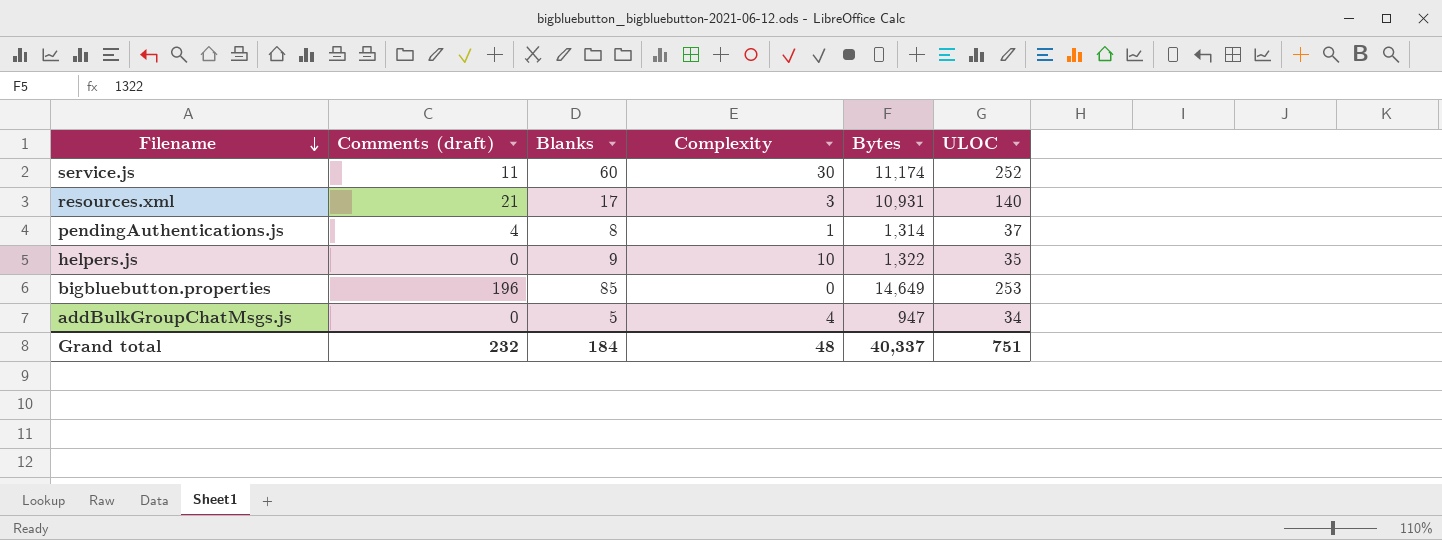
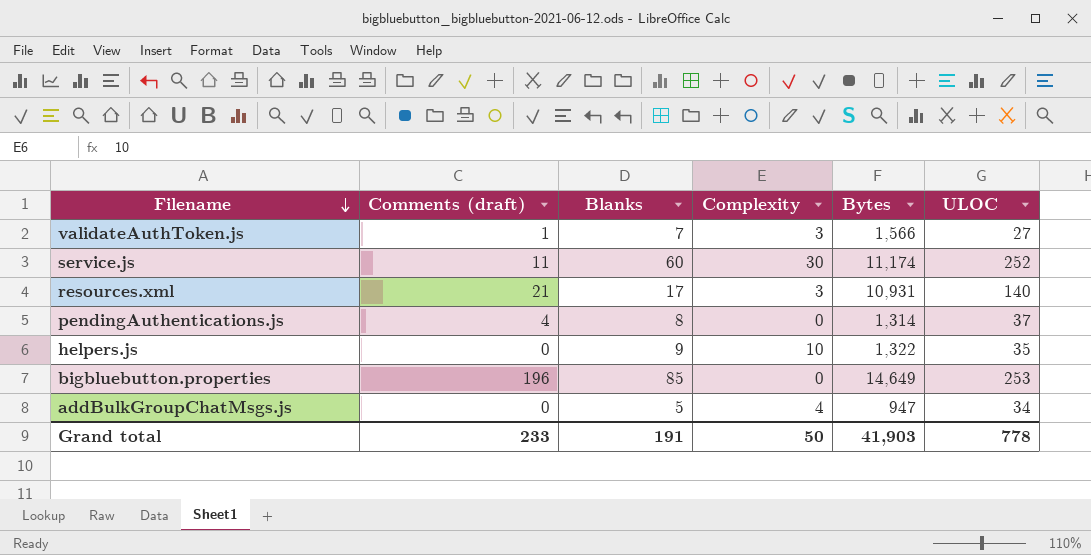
row validateAuthToken.js: none -> 1 | 7 | 3 | 1,566 | 27
pendingAuthentications.js | Complexity: 1 -> 0
Grand total | Comments (draft): 232 -> 233
Grand total | Blanks: 184 -> 191
Grand total | Complexity: 48 -> 50
Grand total | Bytes: 40,337 -> 41,903
Grand total | ULOC: 751 -> 778

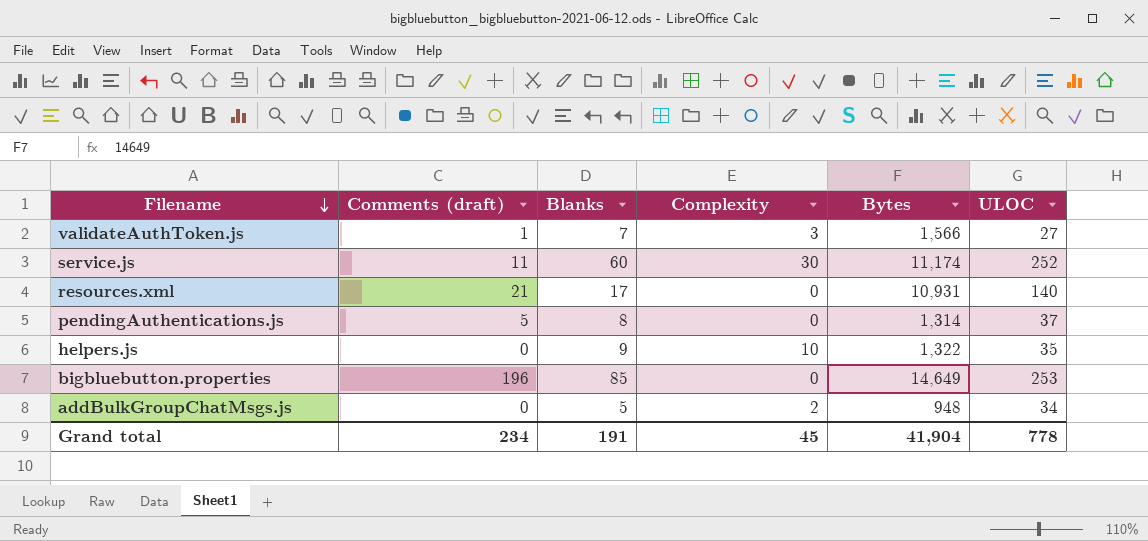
resources.xml | Complexity: 3 -> 0
pendingAuthentications.js | Comments (draft): 4 -> 5
addBulkGroupChatMsgs.js | Complexity: 4 -> 2
addBulkGroupChatMsgs.js | Bytes: 947 -> 948
Grand total | Comments (draft): 233 -> 234
Grand total | Complexity: 50 -> 45
Grand total | Bytes: 41,903 -> 41,904

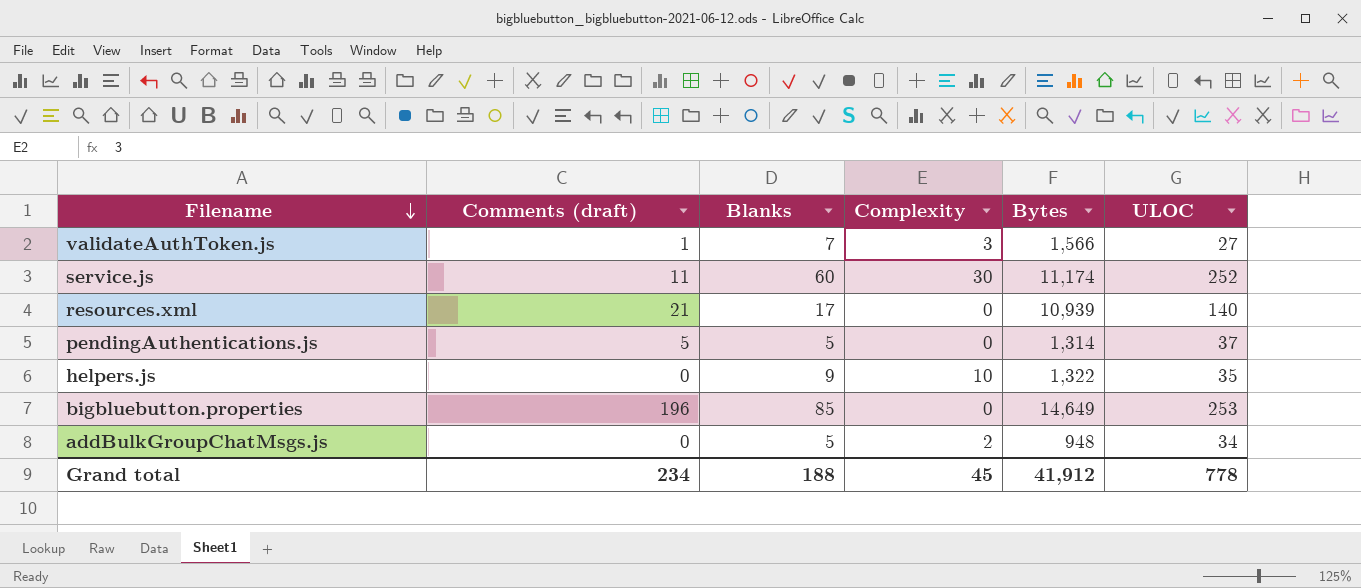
resources.xml | Bytes: 10,931 -> 10,939
pendingAuthentications.js | Blanks: 8 -> 5
Grand total | Blanks: 191 -> 188
Grand total | Bytes: 41,904 -> 41,912

